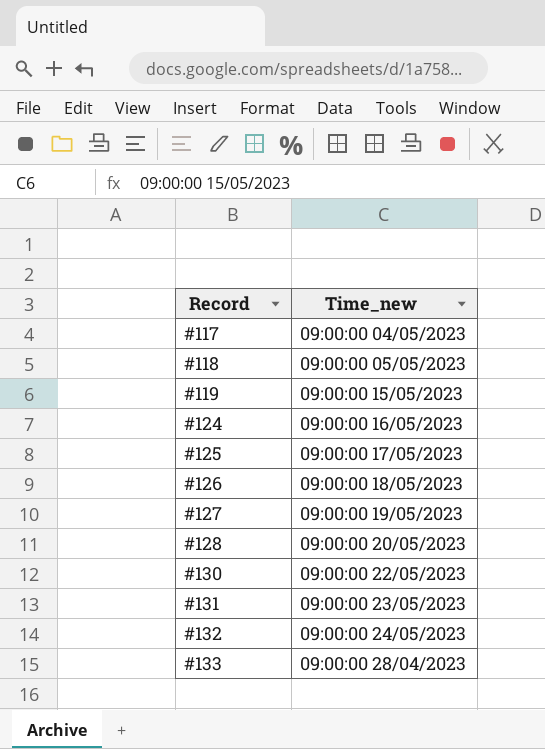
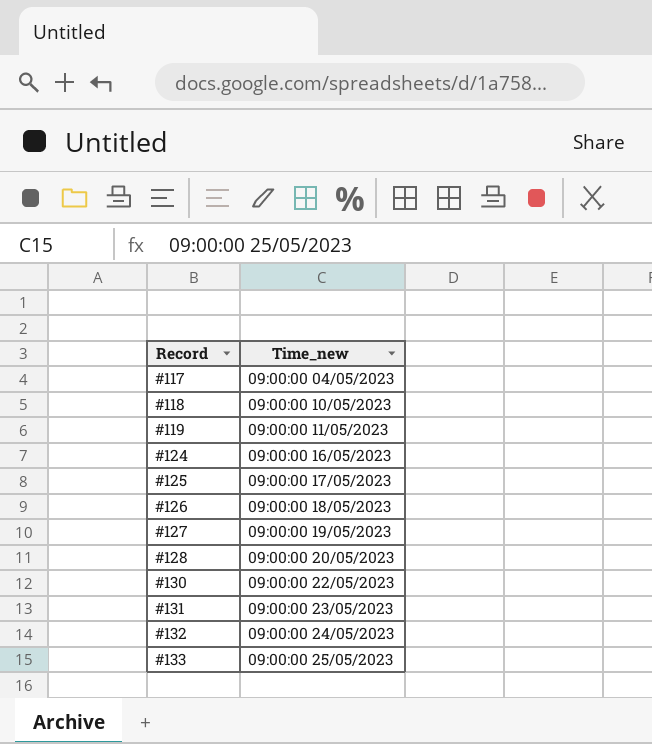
#118 | Time_new: 09:00:00 05/05/2023 -> 09:00:00 10/05/2023
#119 | Time_new: 09:00:00 15/05/2023 -> 09:00:00 11/05/2023
#133 | Time_new: 09:00:00 28/04/2023 -> 09:00:00 25/05/2023

